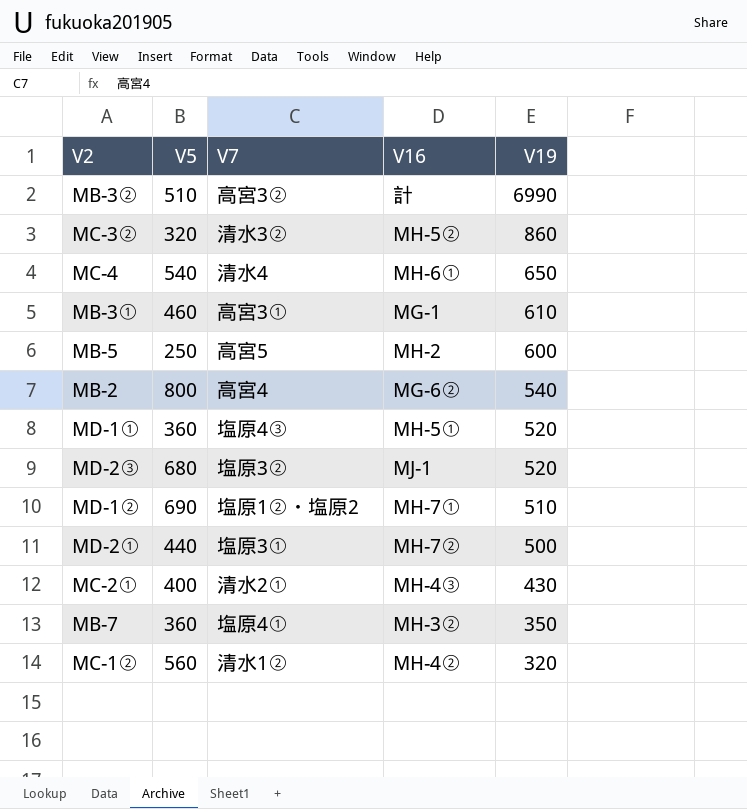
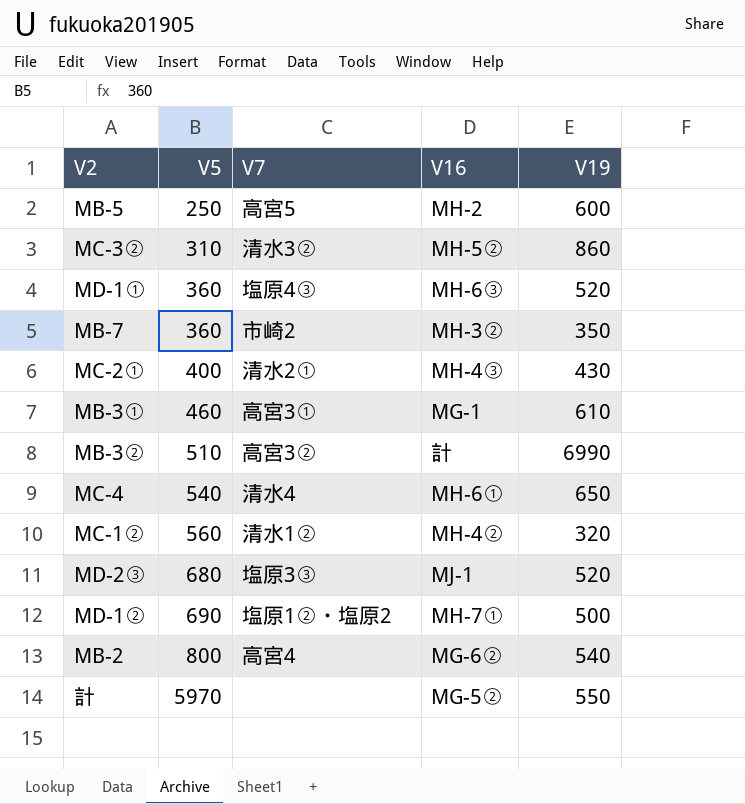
row order: V19 descending -> V5 ascending
row MD-2①: 440 | 塩原3① | MH-7② | 500 -> none
MC-3② | V5: 320 -> 310
MD-1① | V16: MH-5① -> MH-6③
MB-7 | V7: 塩原4① -> 市崎2
MD-2③ | V7: 塩原3② -> 塩原3③
MD-1② | V19: 510 -> 500
row 計: none -> 5970 | none | MG-5② | 550

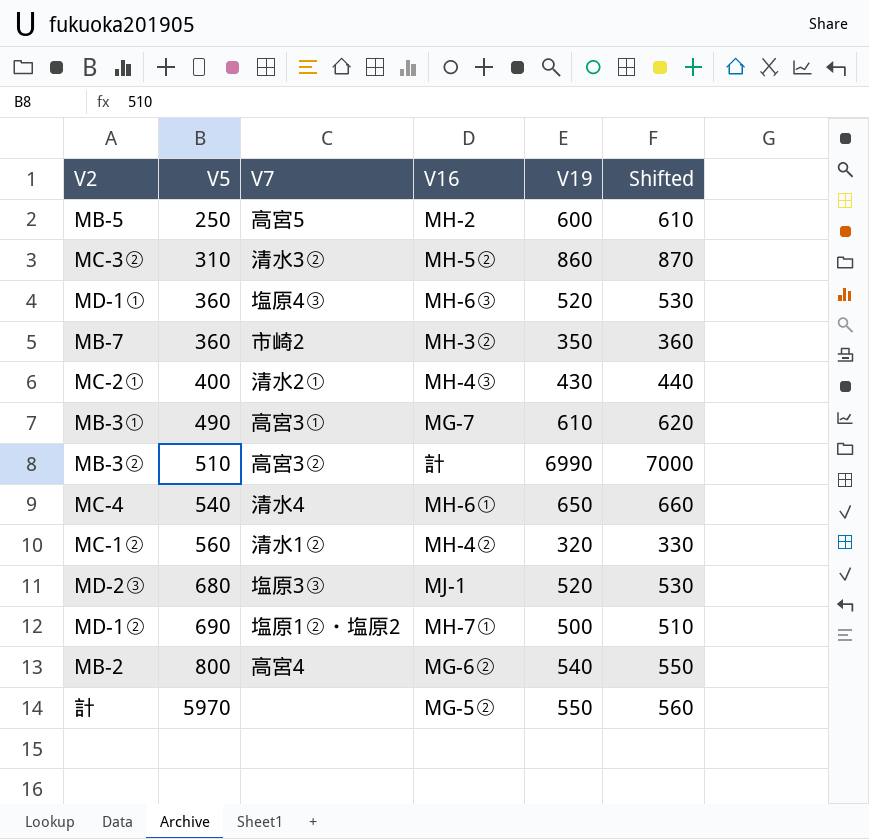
column Shifted | formula: none -> [V19] + 10
MB-3① | V5: 460 -> 490
MB-3① | V16: MG-1 -> MG-7

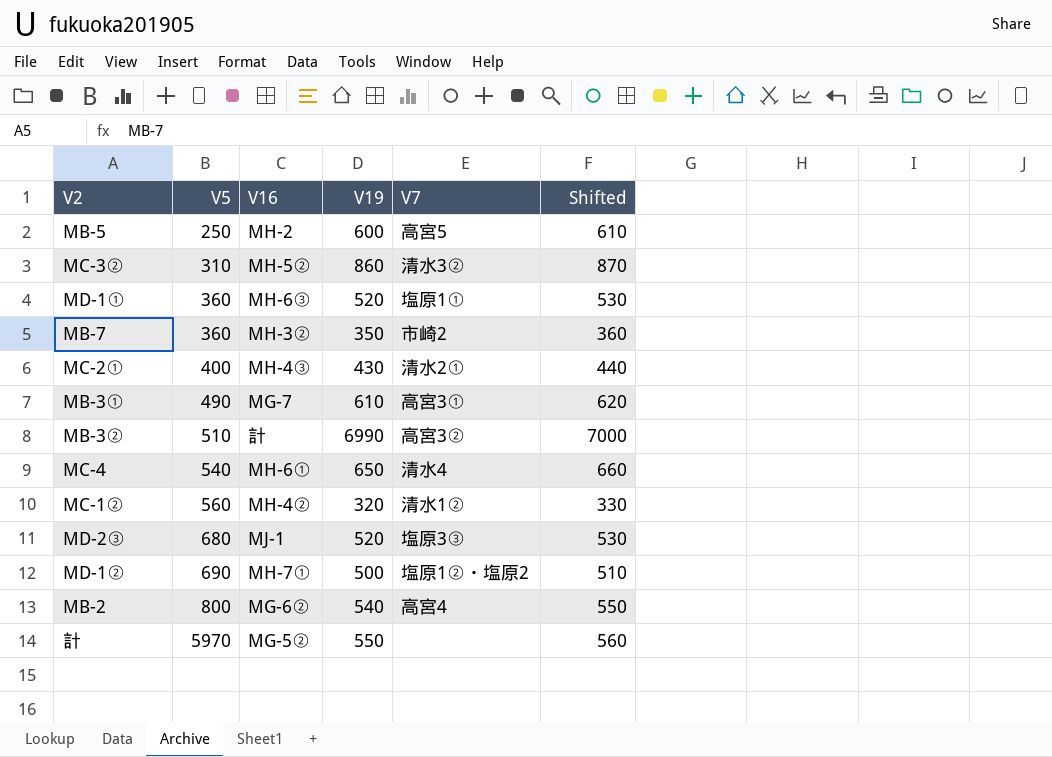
column V7 | position: 3 -> 5
MD-1① | V7: 塩原4③ -> 塩原1①

